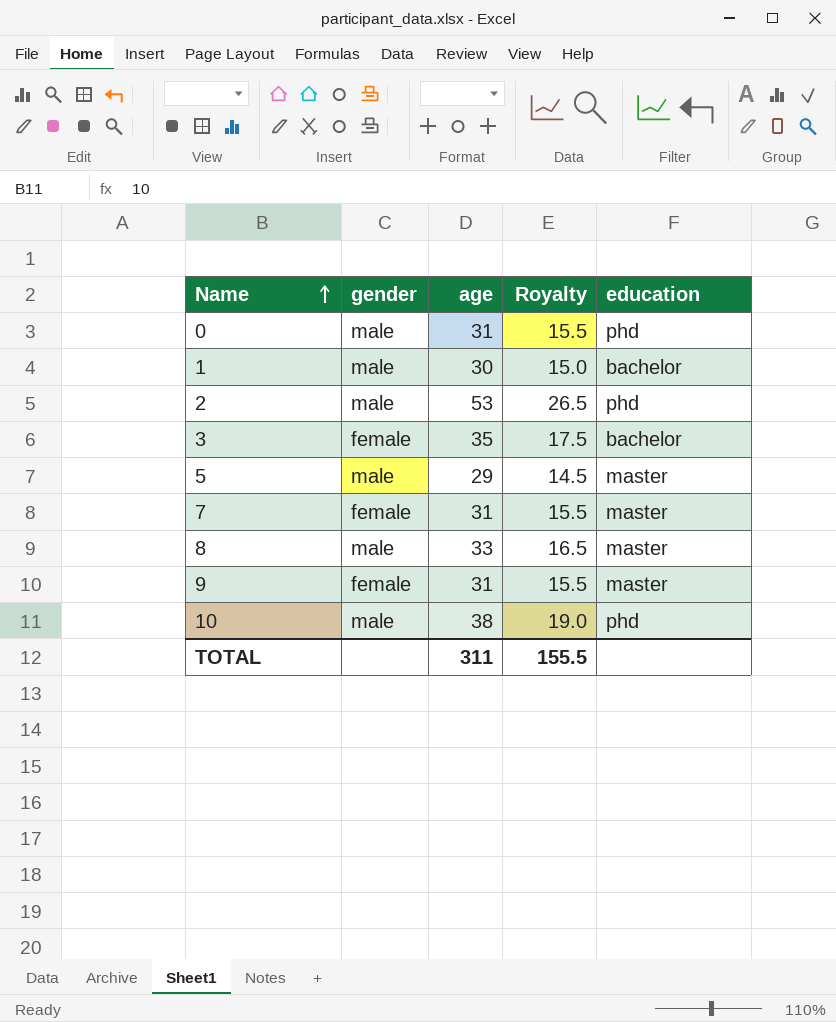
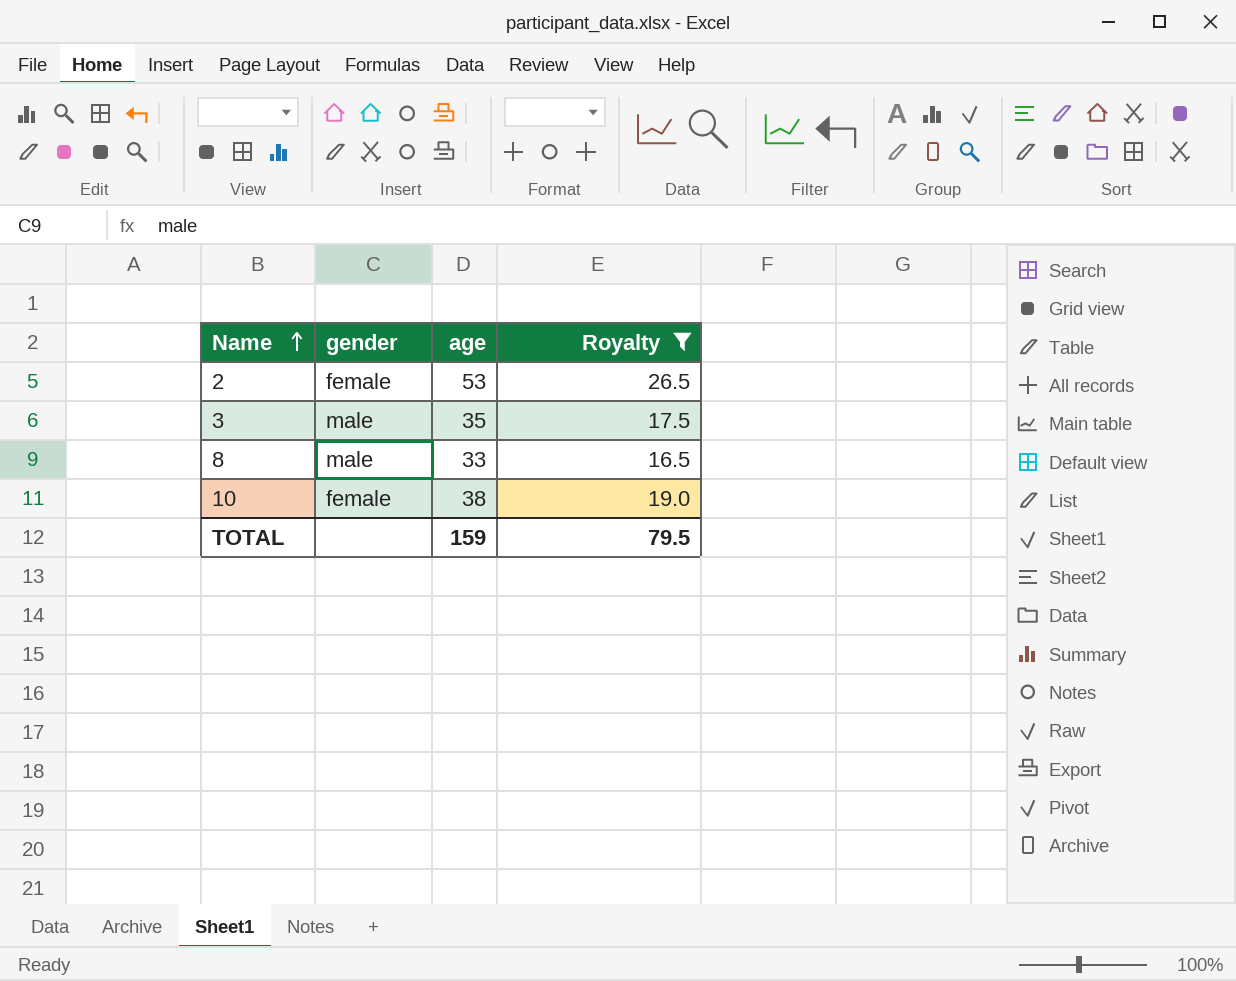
filter: none -> Royalty >= 16.5
column education | position: 5 -> none
2 | gender: male -> female
3 | gender: female -> male
10 | gender: male -> female
TOTAL | age: 311 -> 159
TOTAL | Royalty: 155.5 -> 79.5

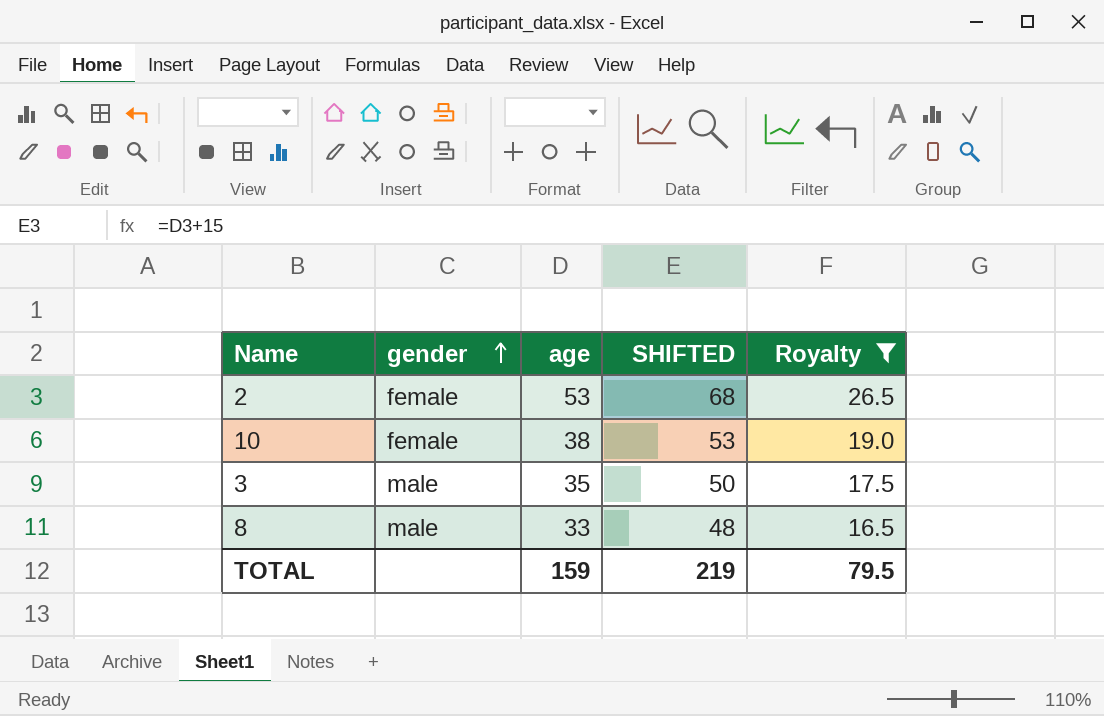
row order: Name ascending -> gender ascending
column SHIFTED | formula: none -> [age] + 15

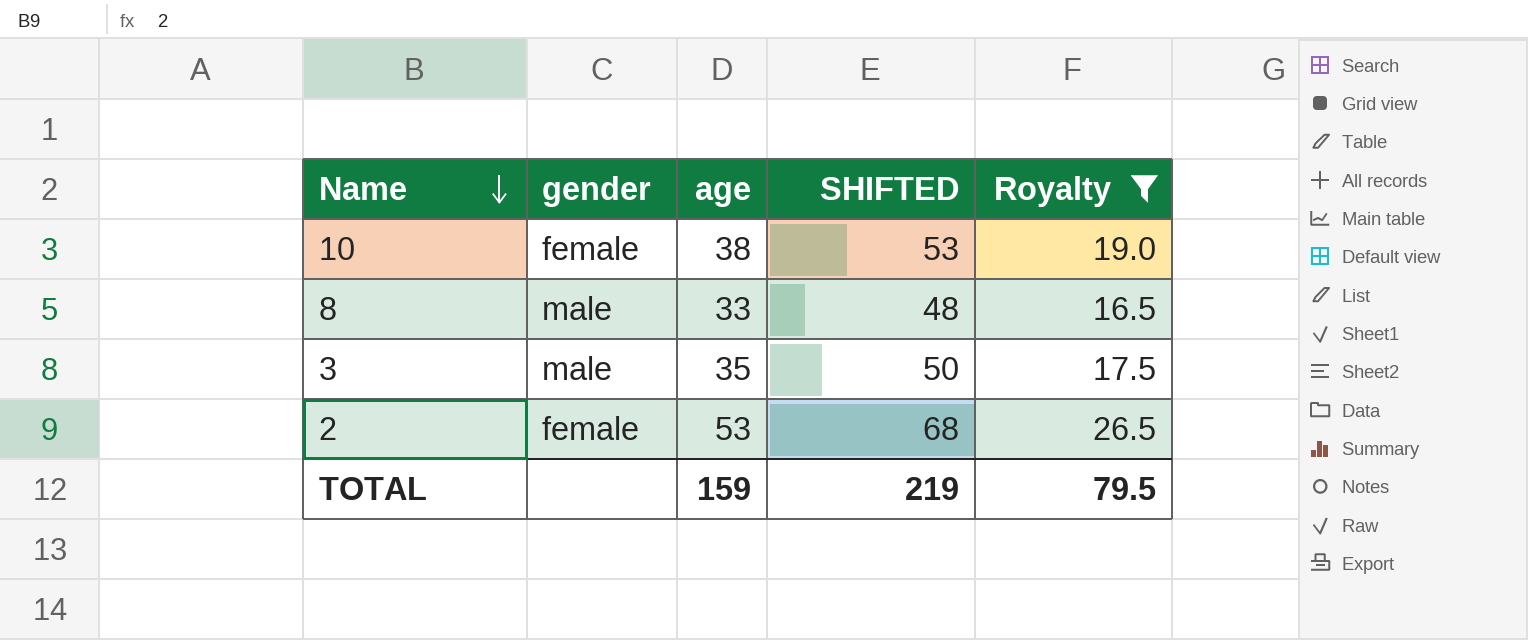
row order: gender ascending -> Name descending

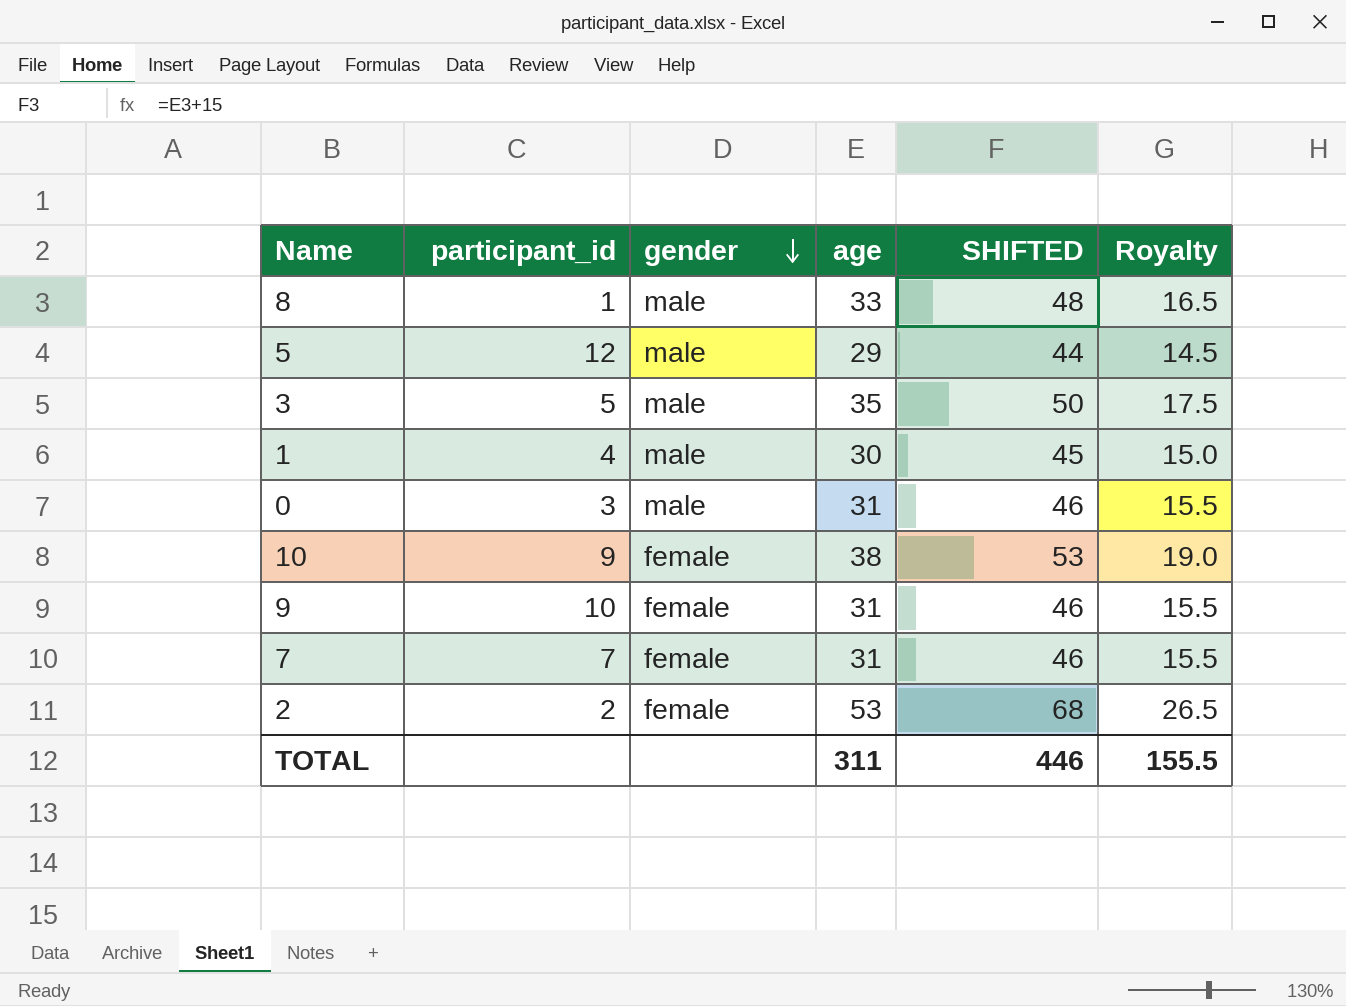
filter: Royalty >= 16.5 -> none
row order: Name descending -> gender descending
column participant_id | position: none -> 2
TOTAL | age: 159 -> 311
TOTAL | SHIFTED: 219 -> 446
TOTAL | Royalty: 79.5 -> 155.5

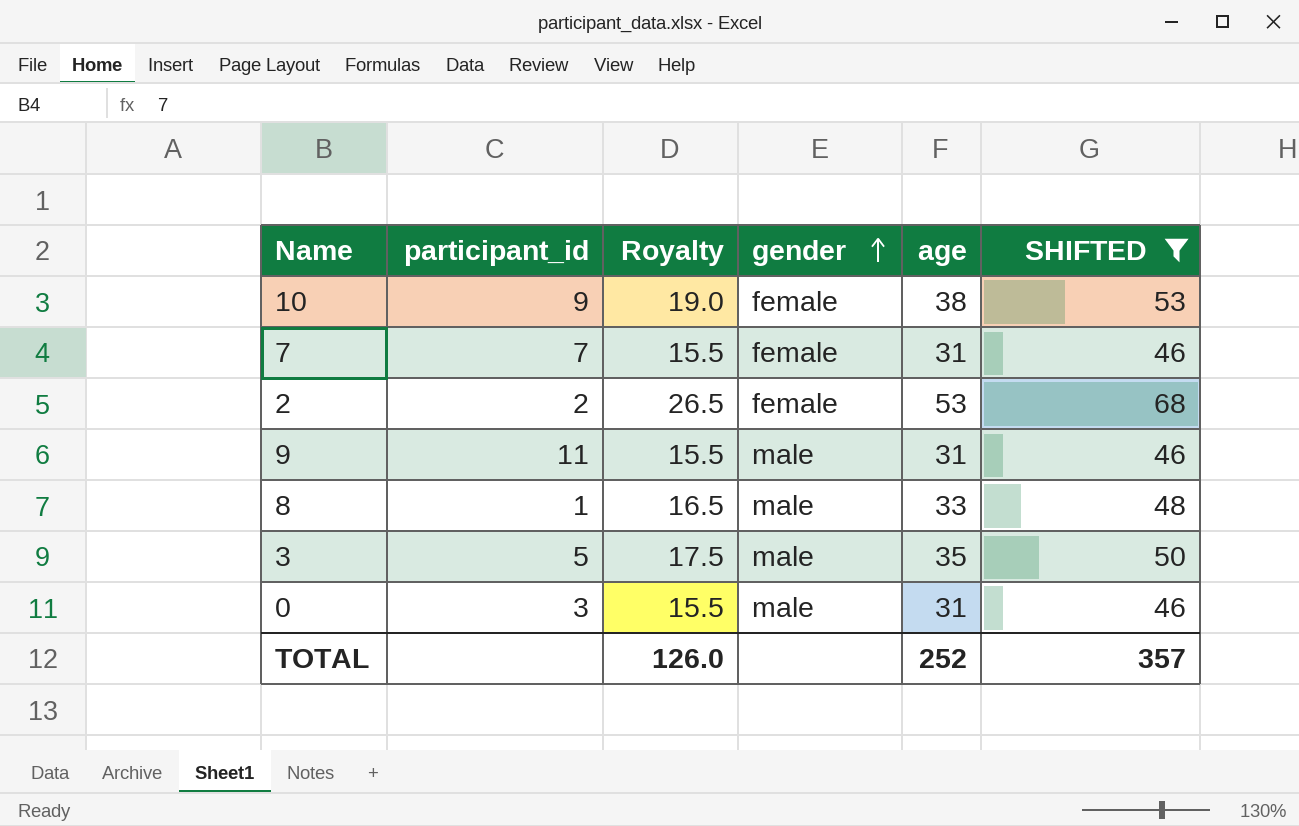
filter: none -> SHIFTED >= 46
row order: gender descending -> gender ascending
column Royalty | position: 6 -> 3
9 | participant_id: 10 -> 11
9 | gender: female -> male
TOTAL | Royalty: 155.5 -> 126.0
TOTAL | age: 311 -> 252
TOTAL | SHIFTED: 446 -> 357

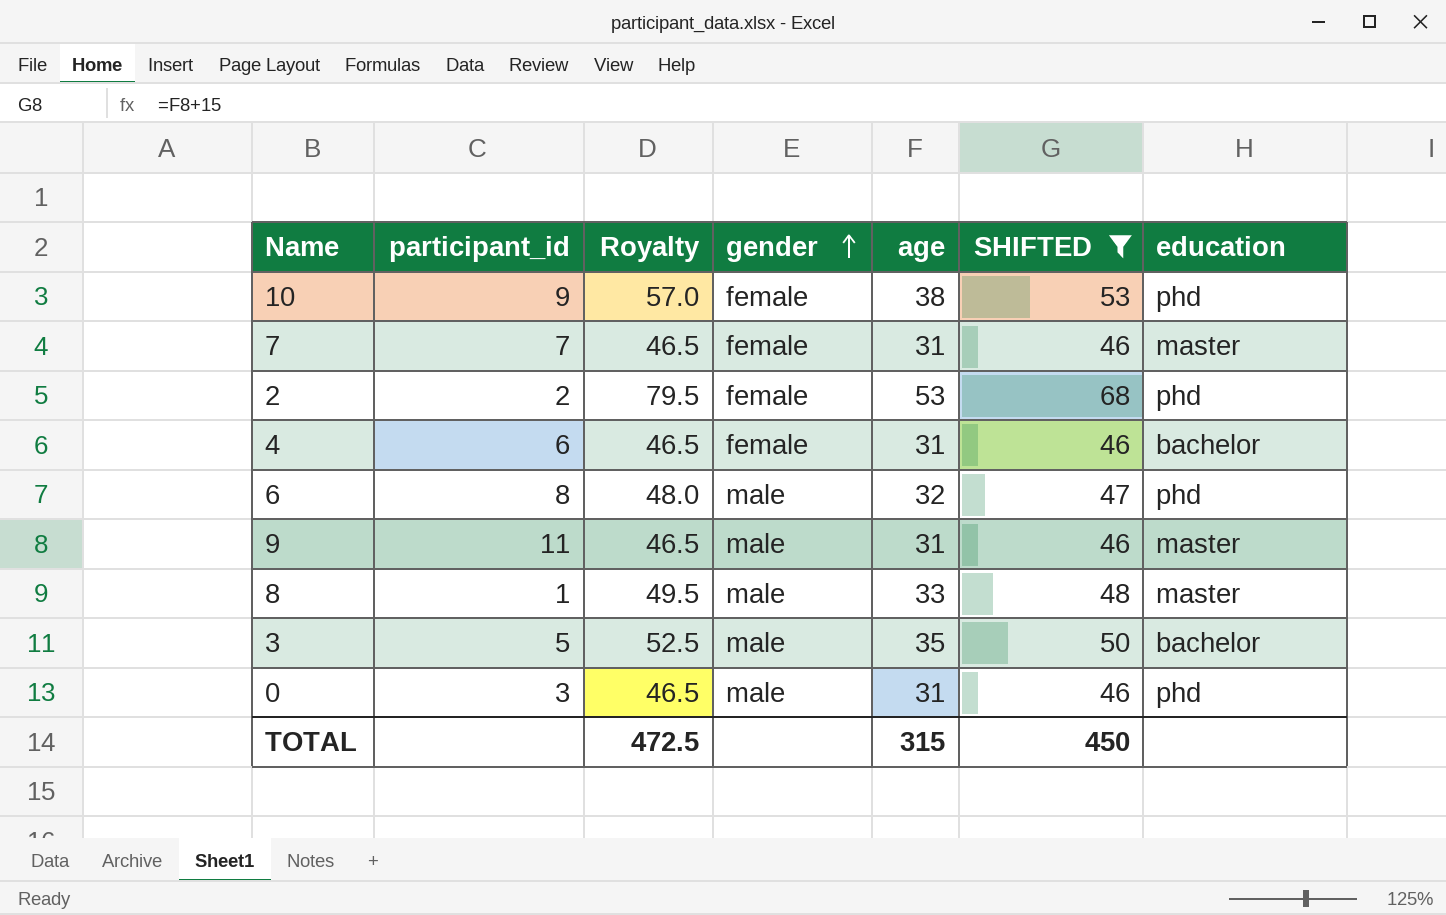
column Royalty | formula: [age] * 0.5 -> [age] * 1.5
column education | position: none -> 7
row 4: none -> 6 | 46.5 | female | 31 | 46 | bachelor
row 6: none -> 8 | 48.0 | male | 32 | 47 | phd
TOTAL | Royalty: 126.0 -> 472.5
TOTAL | age: 252 -> 315
TOTAL | SHIFTED: 357 -> 450

